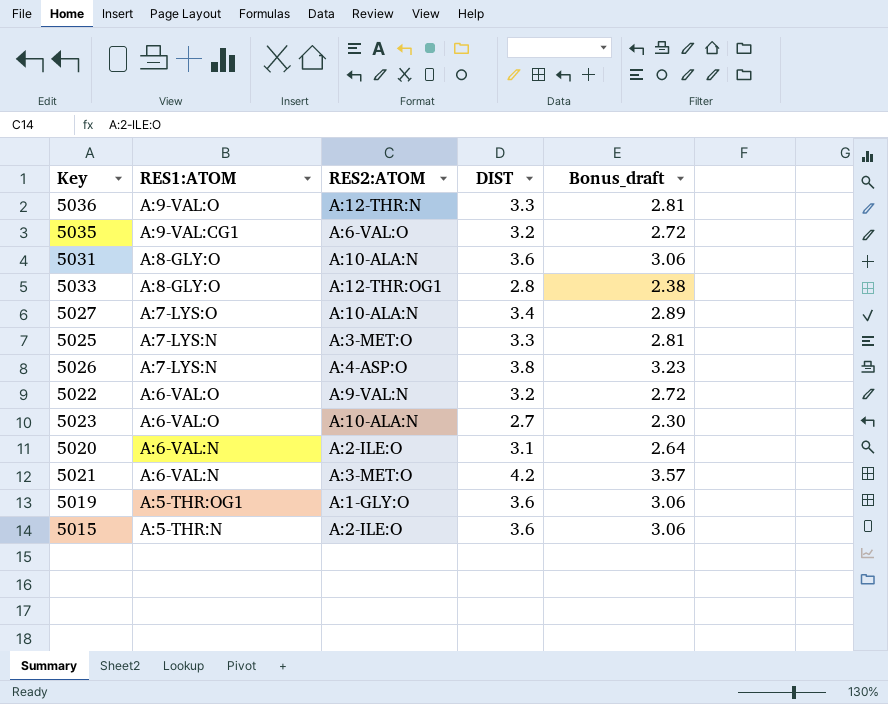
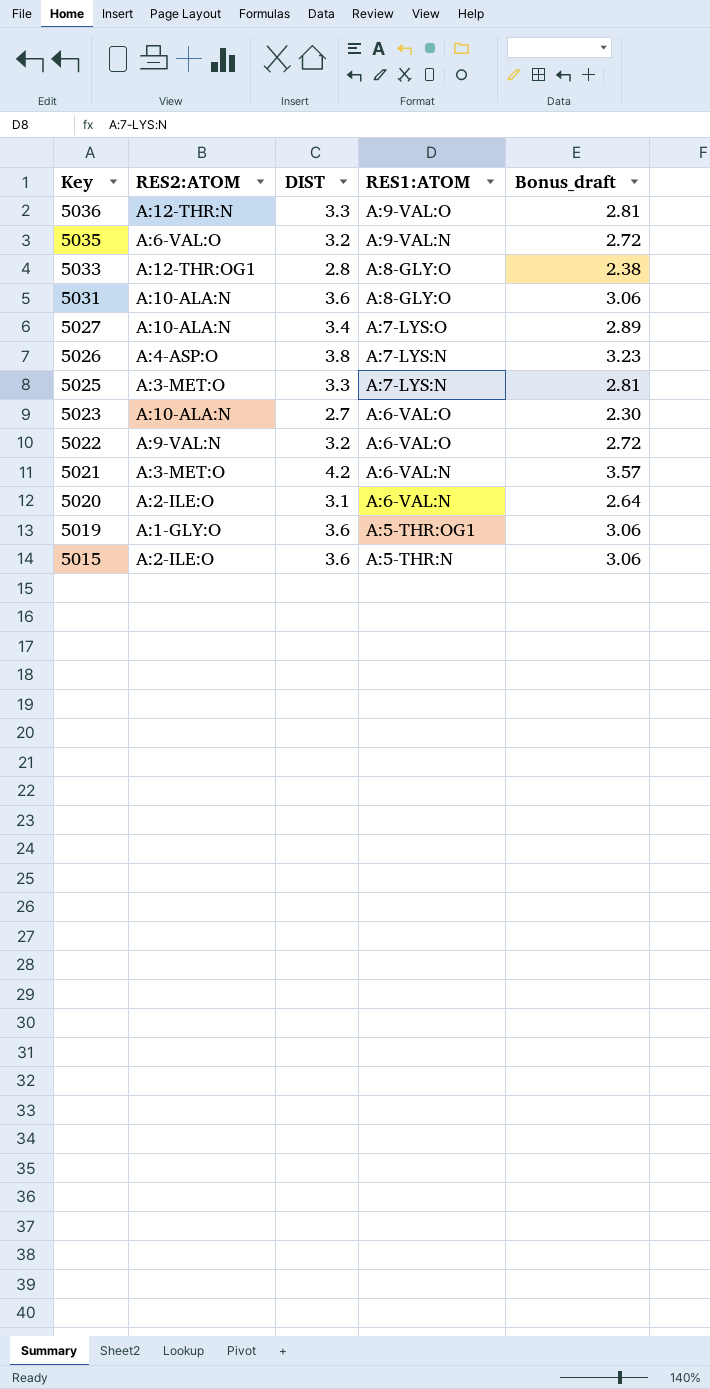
row order: RES1:ATOM descending -> Key descending
column RES1:ATOM | position: 2 -> 4
5035 | RES1:ATOM: A:9-VAL:CG1 -> A:9-VAL:N

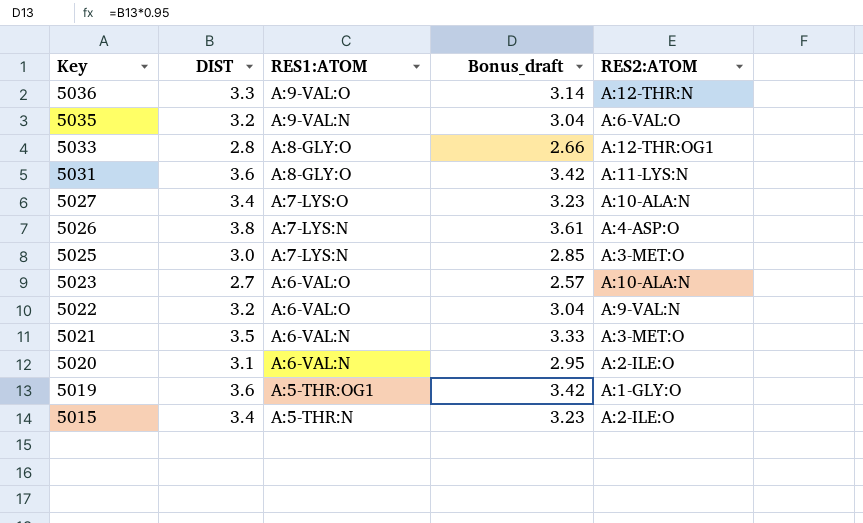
column Bonus_draft | formula: [DIST] * 0.85 -> [DIST] * 0.95
column RES2:ATOM | position: 2 -> 5
5031 | RES2:ATOM: A:10-ALA:N -> A:11-LYS:N
5025 | DIST: 3.3 -> 3.0
5021 | DIST: 4.2 -> 3.5
5015 | DIST: 3.6 -> 3.4

